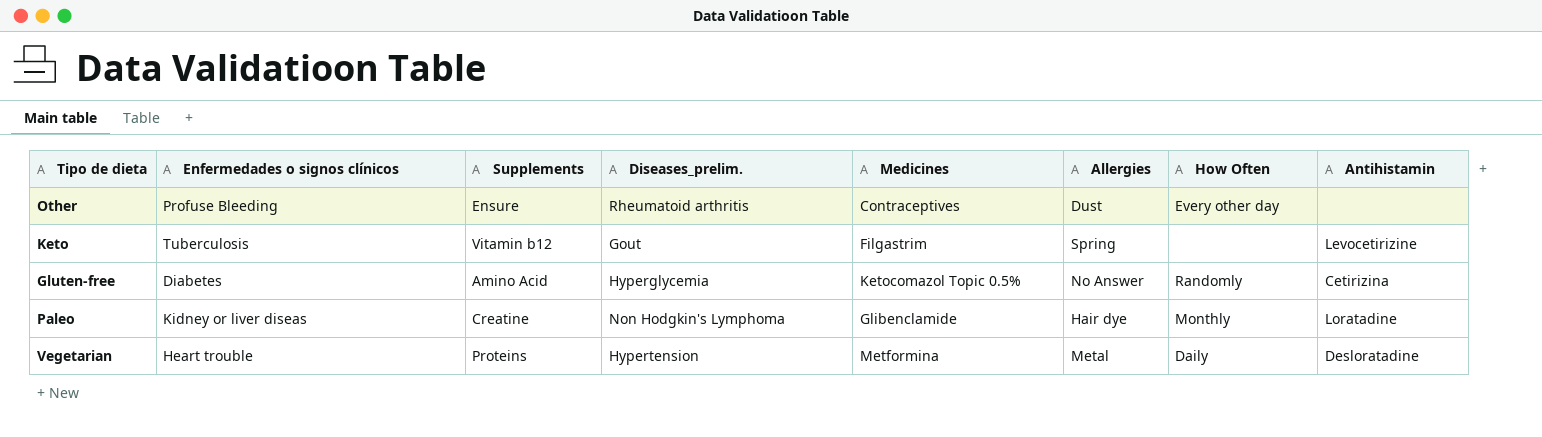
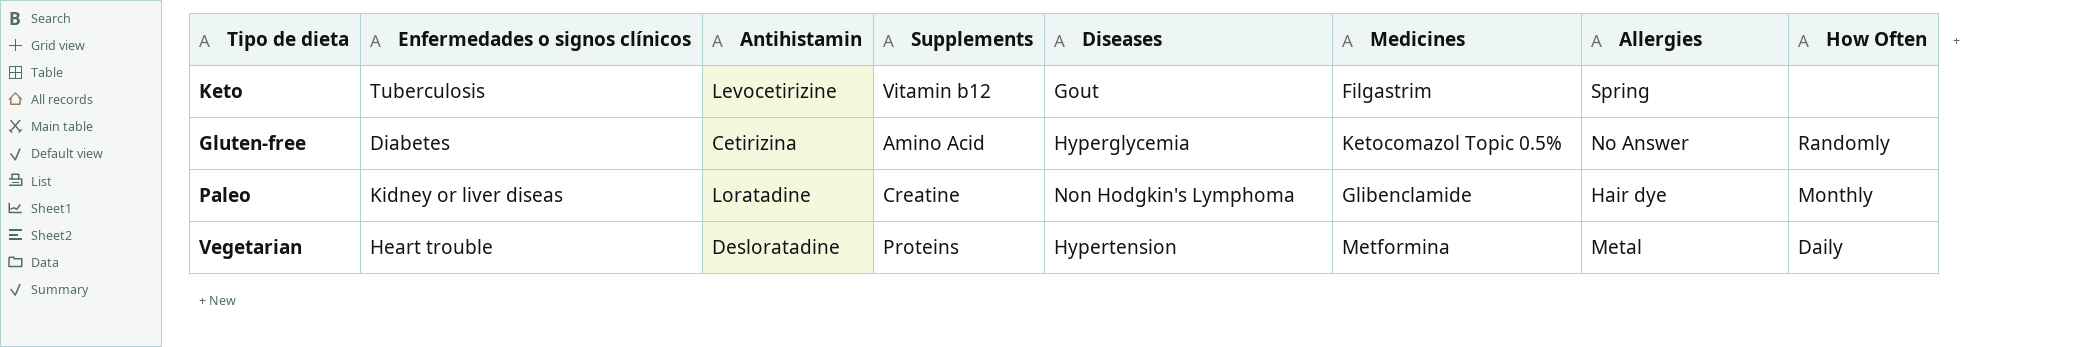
column Antihistamin | position: 8 -> 3
column name: Diseases_prelim. -> Diseases
row Other: Profuse Bleeding | Ensure | Rheumatoid arthritis | Contraceptives | Dust | Every other day | none -> none

